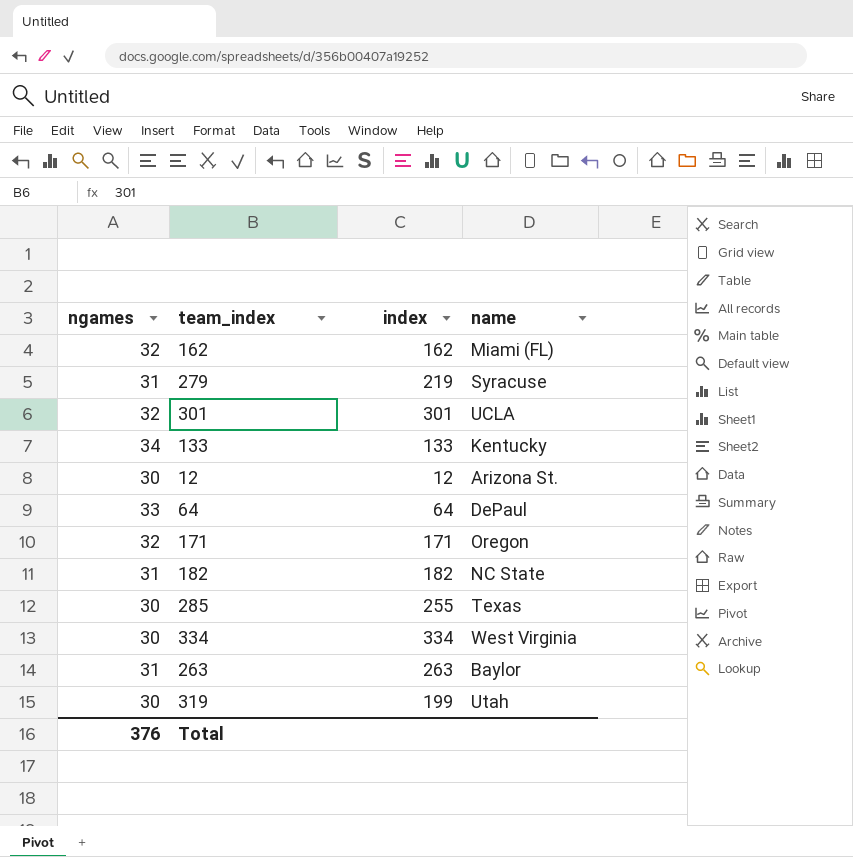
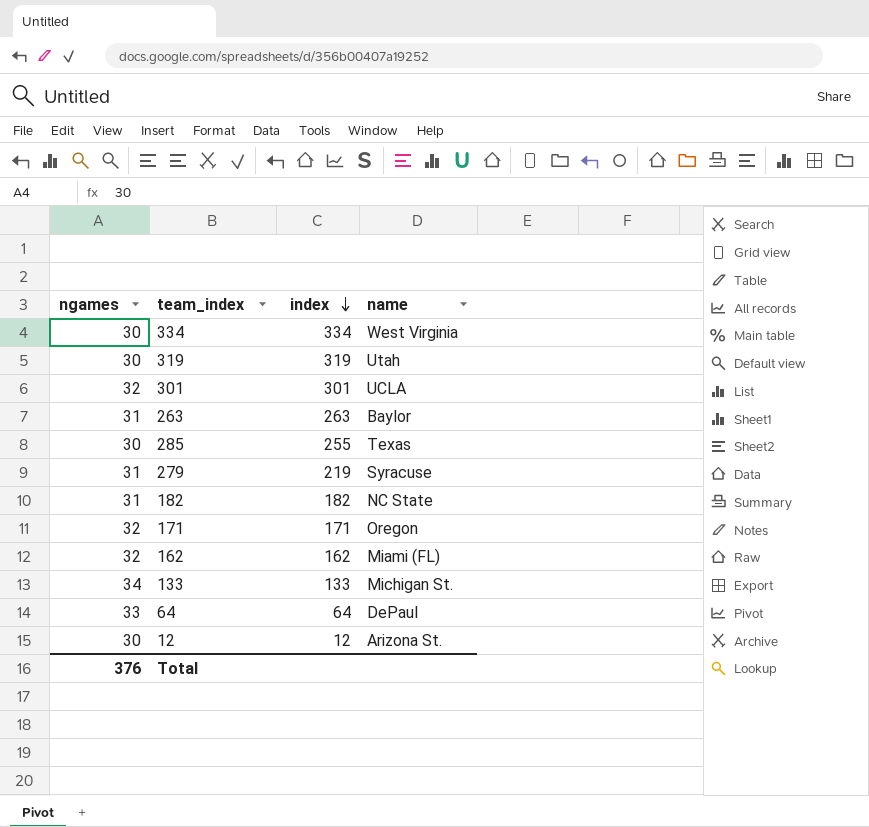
row order: none -> index descending
319 | index: 199 -> 319
133 | name: Kentucky -> Michigan St.

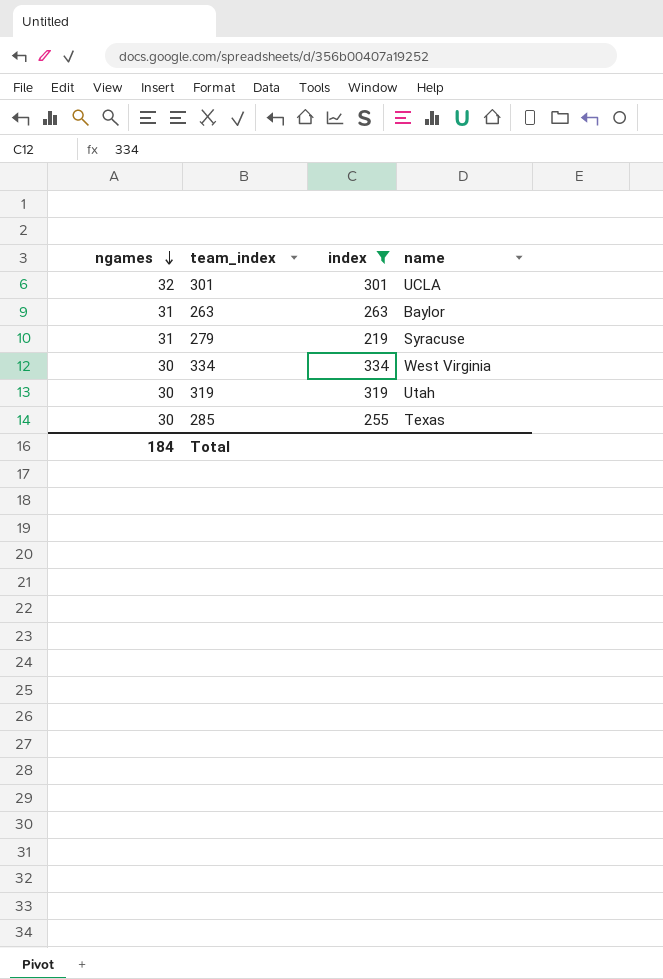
filter: none -> index >= 219
row order: index descending -> ngames descending
Total | ngames: 376 -> 184

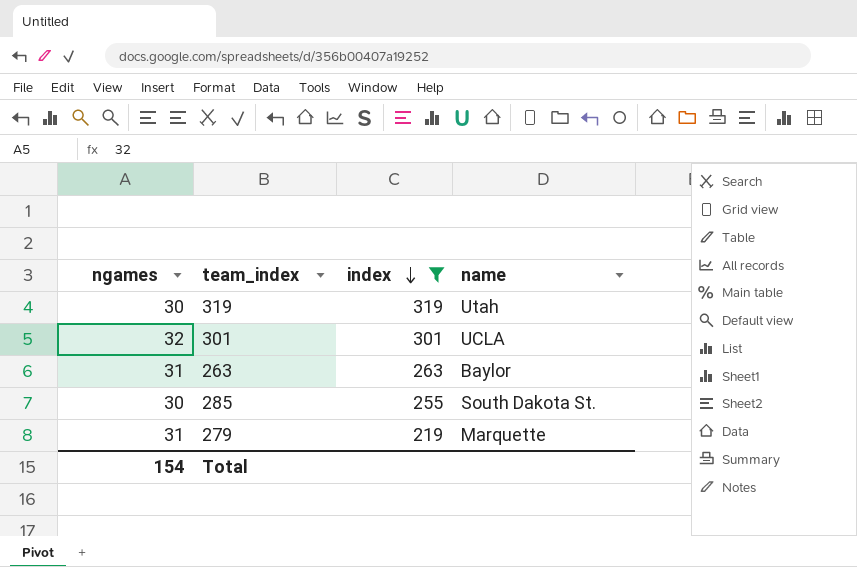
row order: ngames descending -> index descending
row 334: 30 | 334 | West Virginia -> none
285 | name: Texas -> South Dakota St.
279 | name: Syracuse -> Marquette
Total | ngames: 184 -> 154

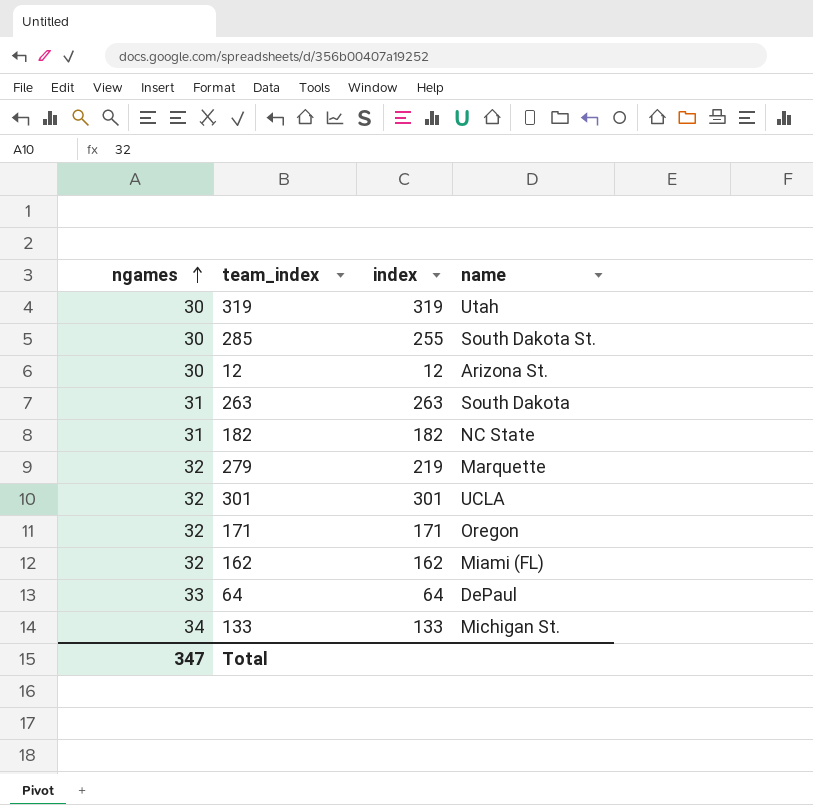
filter: index >= 219 -> none
row order: index descending -> ngames ascending
263 | name: Baylor -> South Dakota
279 | ngames: 31 -> 32
Total | ngames: 154 -> 347

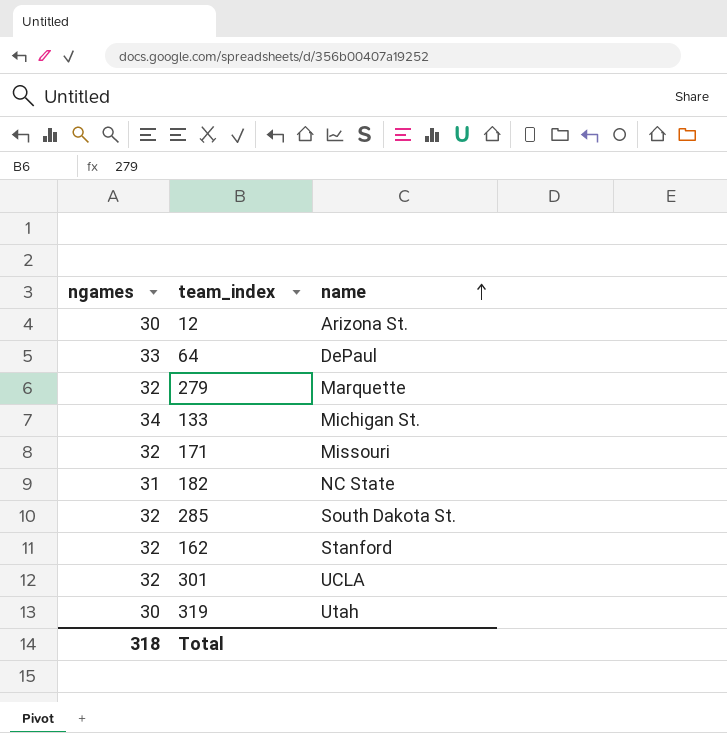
row order: ngames ascending -> name ascending
column index | position: 3 -> none
row 263: 31 | 263 | South Dakota -> none
171 | name: Oregon -> Missouri
285 | ngames: 30 -> 32
162 | name: Miami (FL) -> Stanford
Total | ngames: 347 -> 318

